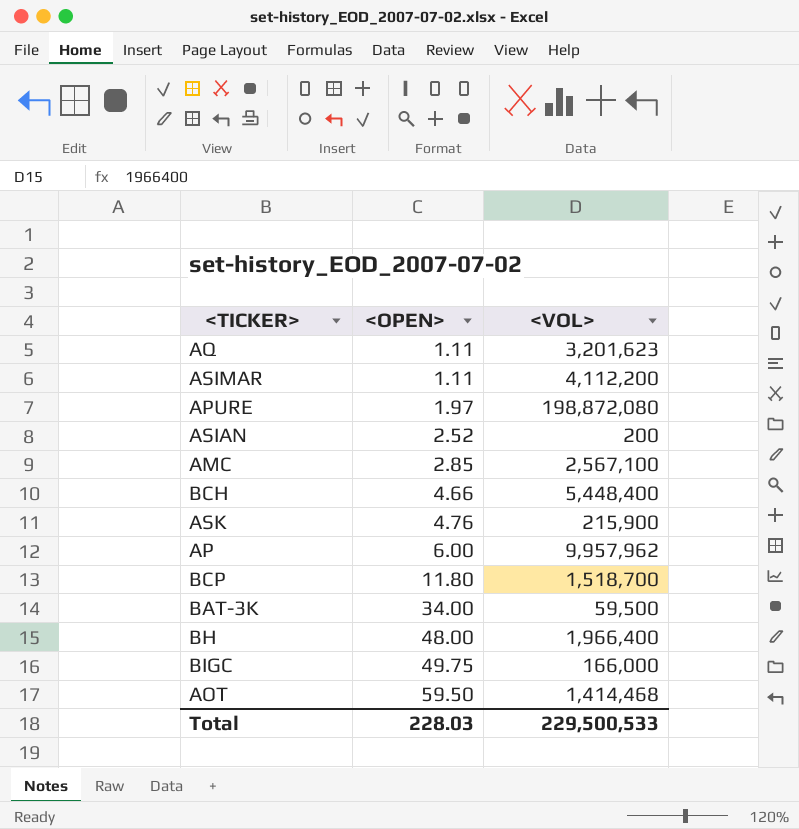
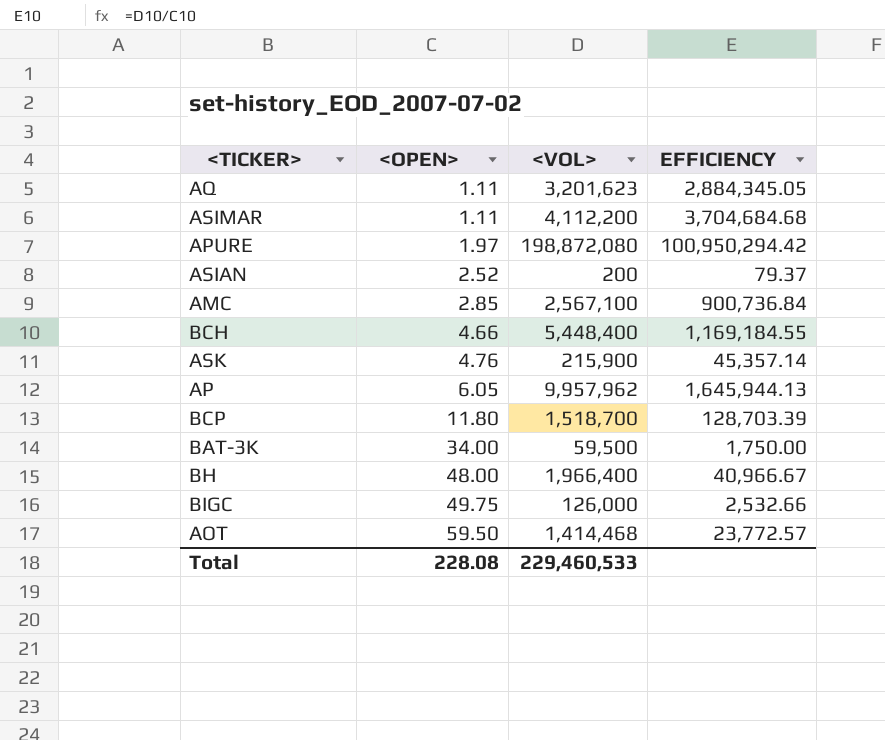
column EFFICIENCY | formula: none -> [<VOL>] / [<OPEN>]
AP | <OPEN>: 6.00 -> 6.05
BIGC | <VOL>: 166,000 -> 126,000
Total | <OPEN>: 228.03 -> 228.08
Total | <VOL>: 229,500,533 -> 229,460,533

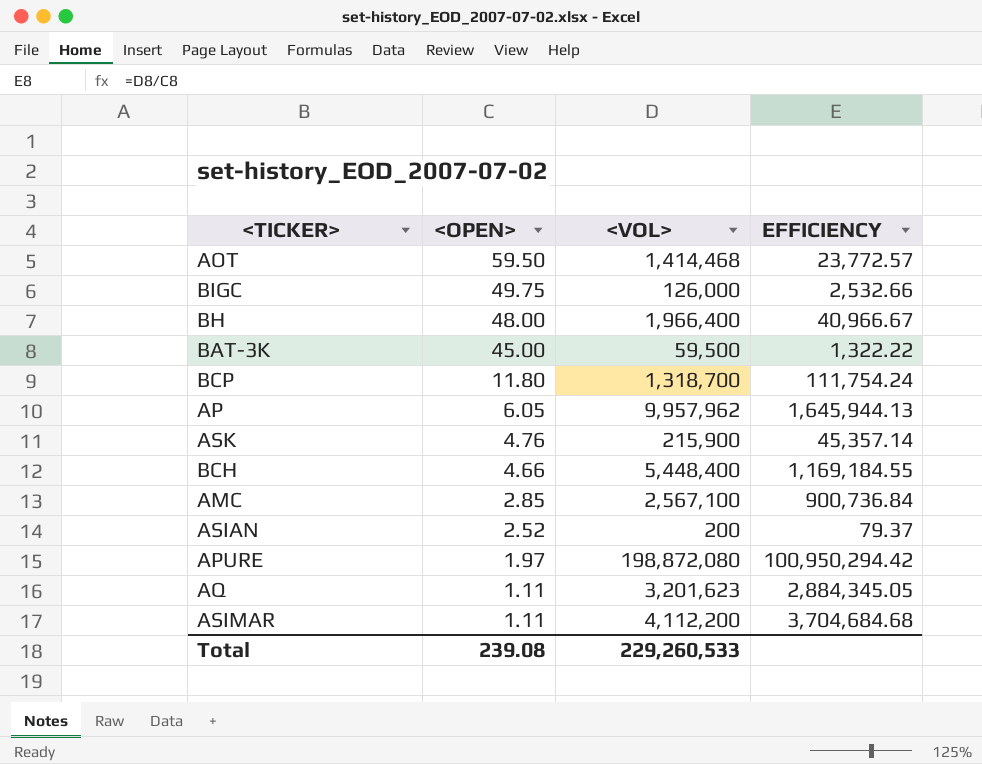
row order: <OPEN> ascending -> <OPEN> descending
BAT-3K | <OPEN>: 34.00 -> 45.00
BAT-3K | EFFICIENCY: 1,750.00 -> 1,322.22
BCP | <VOL>: 1,518,700 -> 1,318,700
BCP | EFFICIENCY: 128,703.39 -> 111,754.24
Total | <OPEN>: 228.08 -> 239.08
Total | <VOL>: 229,460,533 -> 229,260,533

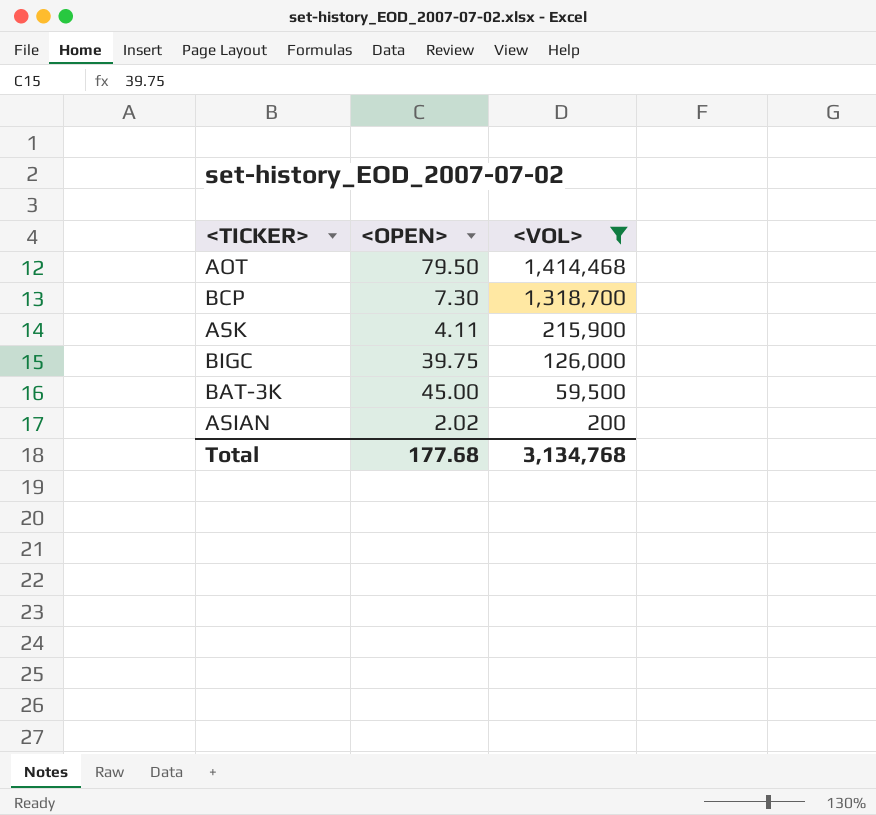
filter: none -> <VOL> <= 1,414,468
row order: <OPEN> descending -> <VOL> descending
column EFFICIENCY | formula: [<VOL>] / [<OPEN>] -> none
AOT | <OPEN>: 59.50 -> 79.50
BCP | <OPEN>: 11.80 -> 7.30
ASK | <OPEN>: 4.76 -> 4.11
BIGC | <OPEN>: 49.75 -> 39.75
ASIAN | <OPEN>: 2.52 -> 2.02
Total | <OPEN>: 239.08 -> 177.68
Total | <VOL>: 229,260,533 -> 3,134,768

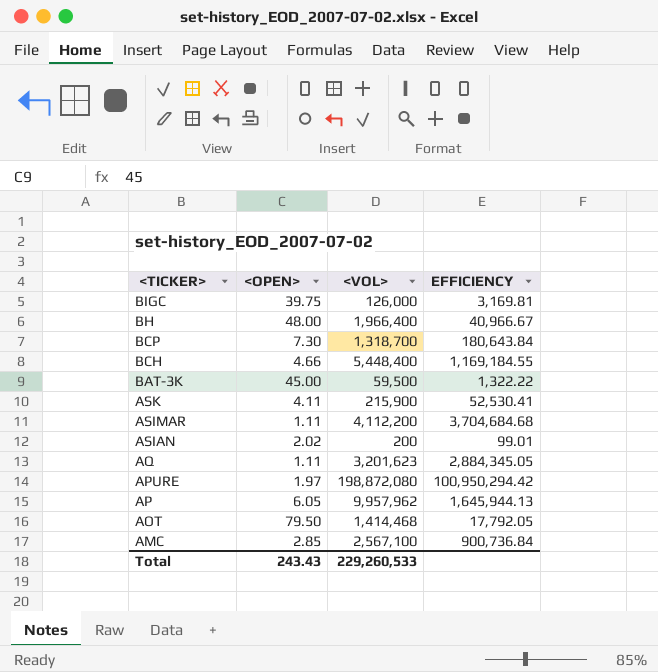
filter: <VOL> <= 1,414,468 -> none
row order: <VOL> descending -> <TICKER> descending
column EFFICIENCY | formula: none -> [<VOL>] / [<OPEN>]
Total | <OPEN>: 177.68 -> 243.43
Total | <VOL>: 3,134,768 -> 229,260,533

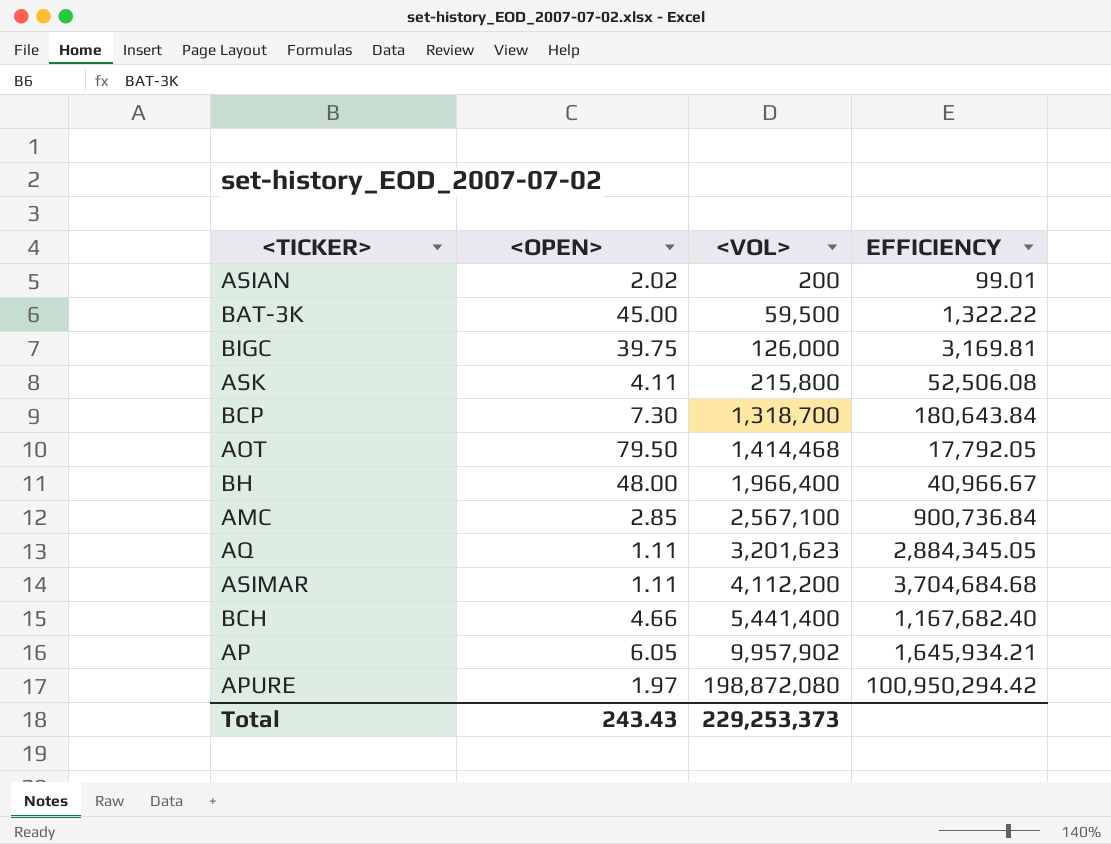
row order: <TICKER> descending -> <VOL> ascending
ASK | <VOL>: 215,900 -> 215,800
ASK | EFFICIENCY: 52,530.41 -> 52,506.08
BCH | <VOL>: 5,448,400 -> 5,441,400
BCH | EFFICIENCY: 1,169,184.55 -> 1,167,682.40
AP | <VOL>: 9,957,962 -> 9,957,902
AP | EFFICIENCY: 1,645,944.13 -> 1,645,934.21
Total | <VOL>: 229,260,533 -> 229,253,373

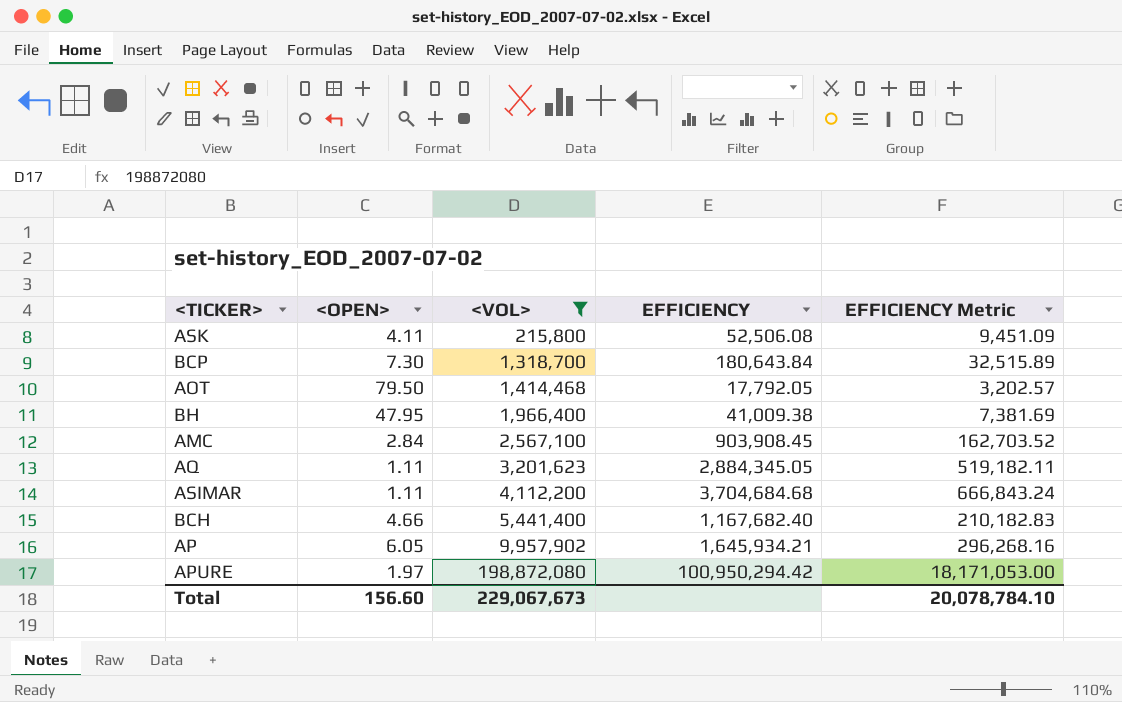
filter: none -> <VOL> >= 215,800
column EFFICIENCY Metric | formula: none -> [EFFICIENCY] * 0.18
BH | <OPEN>: 48.00 -> 47.95
BH | EFFICIENCY: 40,966.67 -> 41,009.38
AMC | <OPEN>: 2.85 -> 2.84
AMC | EFFICIENCY: 900,736.84 -> 903,908.45
Total | <OPEN>: 243.43 -> 156.60
Total | <VOL>: 229,253,373 -> 229,067,673

